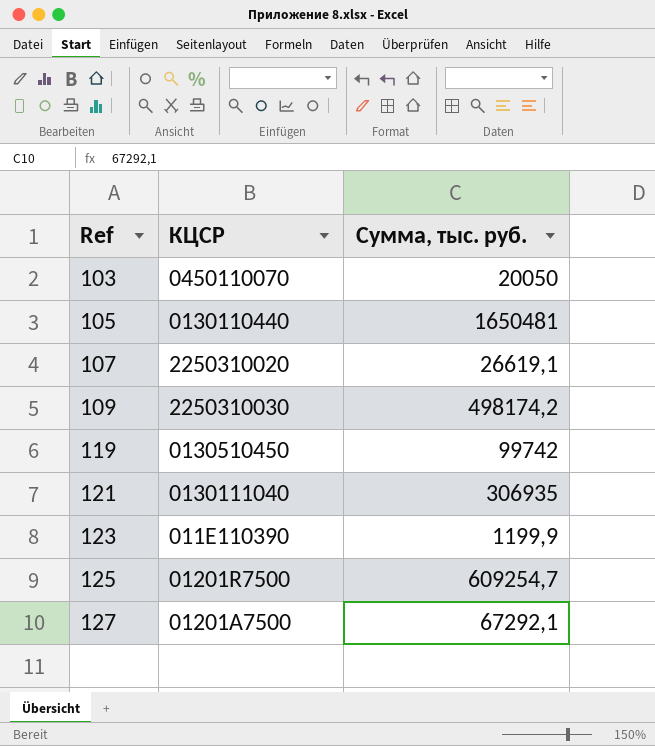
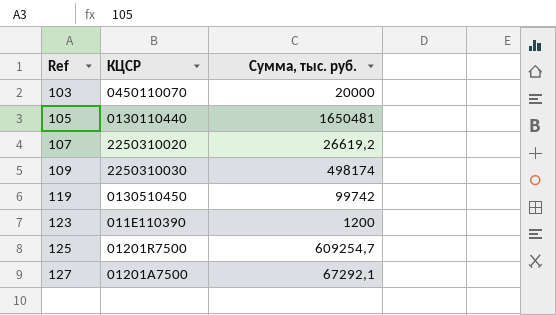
row 121: 0130111040 | 306935 -> none
103 | Сумма, тыс. руб.: 20050 -> 20000
107 | Сумма, тыс. руб.: 26619,1 -> 26619,2
109 | Сумма, тыс. руб.: 498174,2 -> 498174
123 | Сумма, тыс. руб.: 1199,9 -> 1200

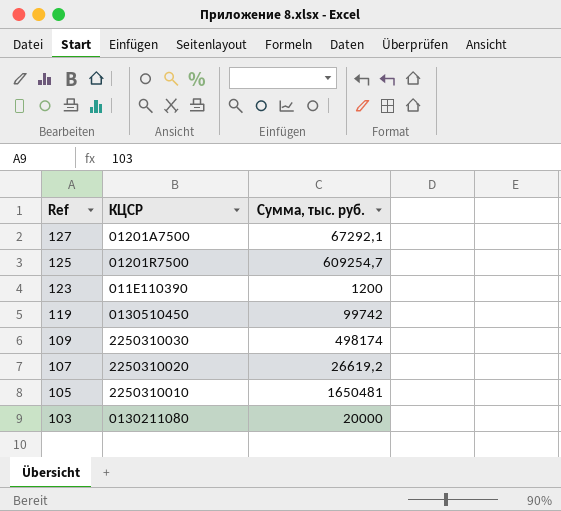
row order: Ref ascending -> Ref descending
105 | КЦСР: 0130110440 -> 2250310010
103 | КЦСР: 0450110070 -> 0130211080

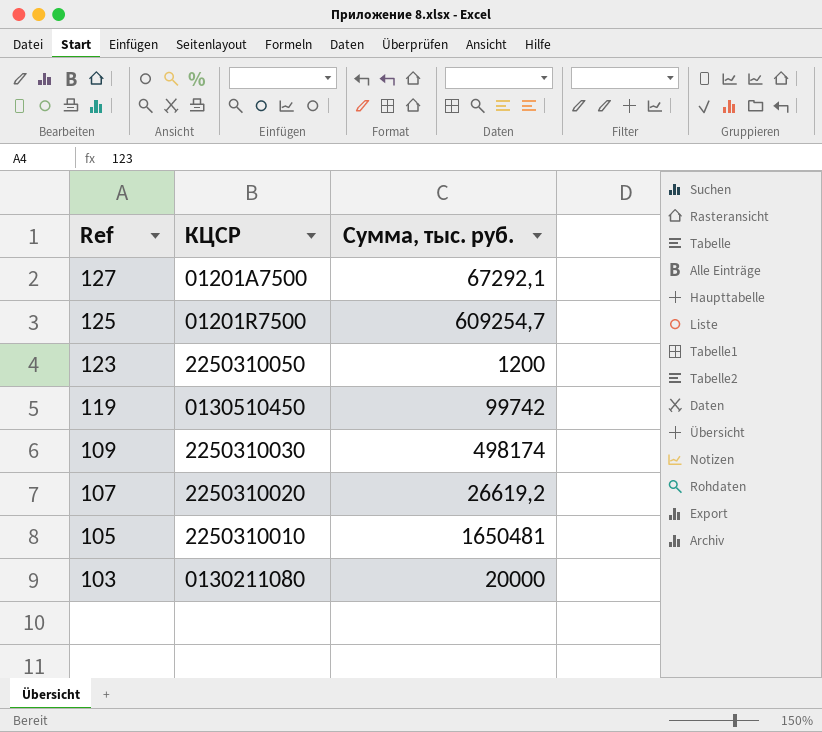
123 | КЦСР: 011E110390 -> 2250310050

